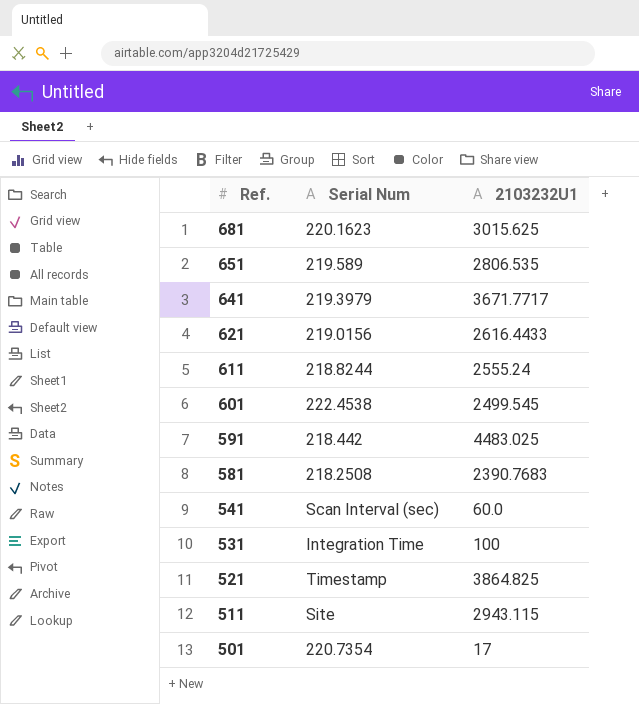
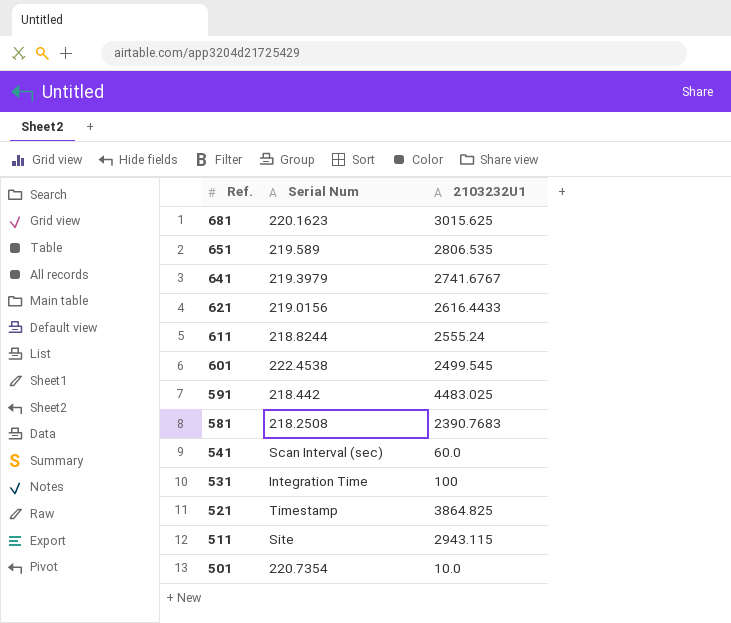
641 | 2103232U1: 3671.7717 -> 2741.6767
501 | 2103232U1: 17 -> 10.0

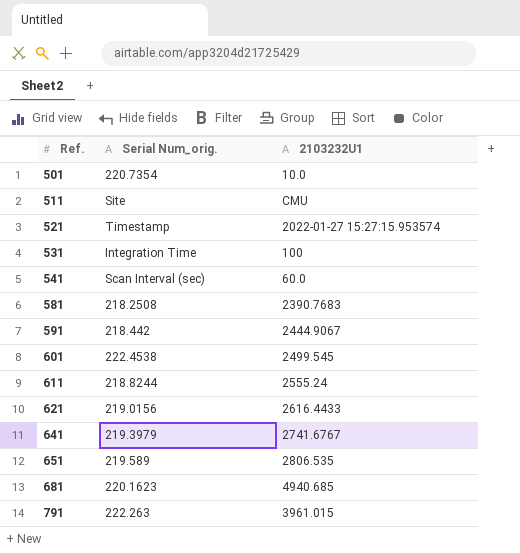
row order: Ref. descending -> Ref. ascending
column name: Serial Num -> Serial Num_orig.
511 | 2103232U1: 2943.115 -> CMU
521 | 2103232U1: 3864.825 -> 2022-01-27 15:27:15.953574
591 | 2103232U1: 4483.025 -> 2444.9067
681 | 2103232U1: 3015.625 -> 4940.685
row 791: none -> 222.263 | 3961.015

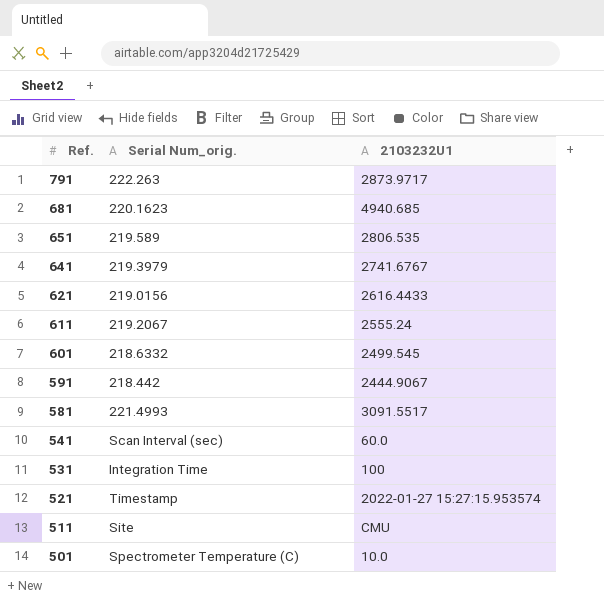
row order: Ref. ascending -> Ref. descending
791 | 2103232U1: 3961.015 -> 2873.9717
611 | Serial Num_orig.: 218.8244 -> 219.2067
601 | Serial Num_orig.: 222.4538 -> 218.6332
581 | Serial Num_orig.: 218.2508 -> 221.4993
581 | 2103232U1: 2390.7683 -> 3091.5517
501 | Serial Num_orig.: 220.7354 -> Spectrometer Temperature (C)

